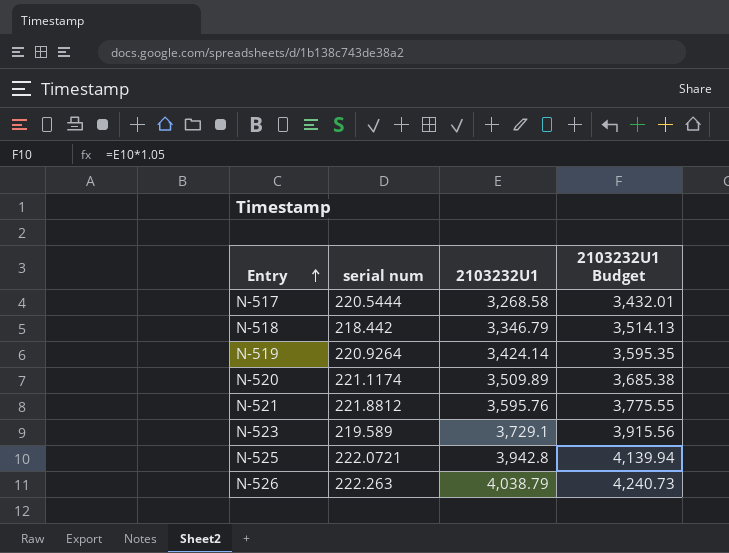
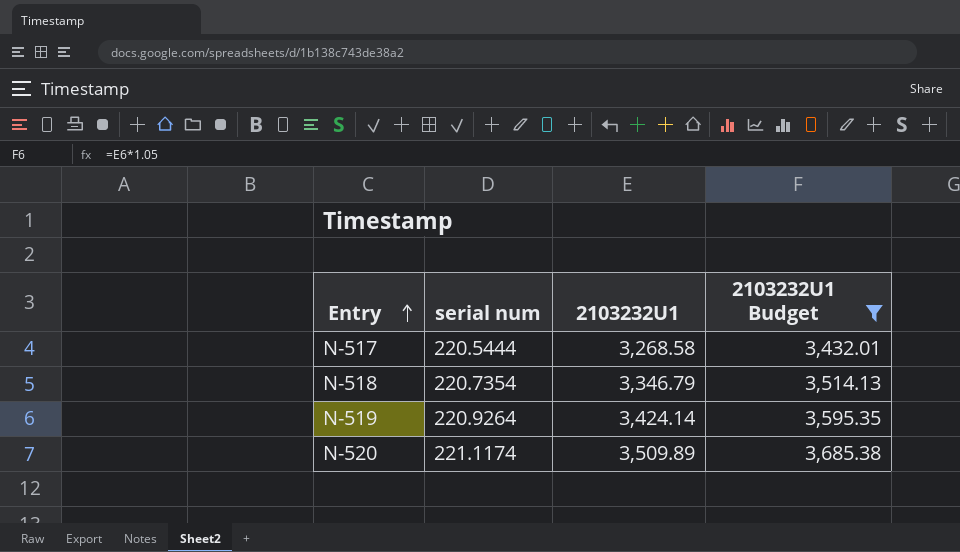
filter: none -> 2103232U1 Budget <= 3,685.38
N-518 | serial num: 218.442 -> 220.7354

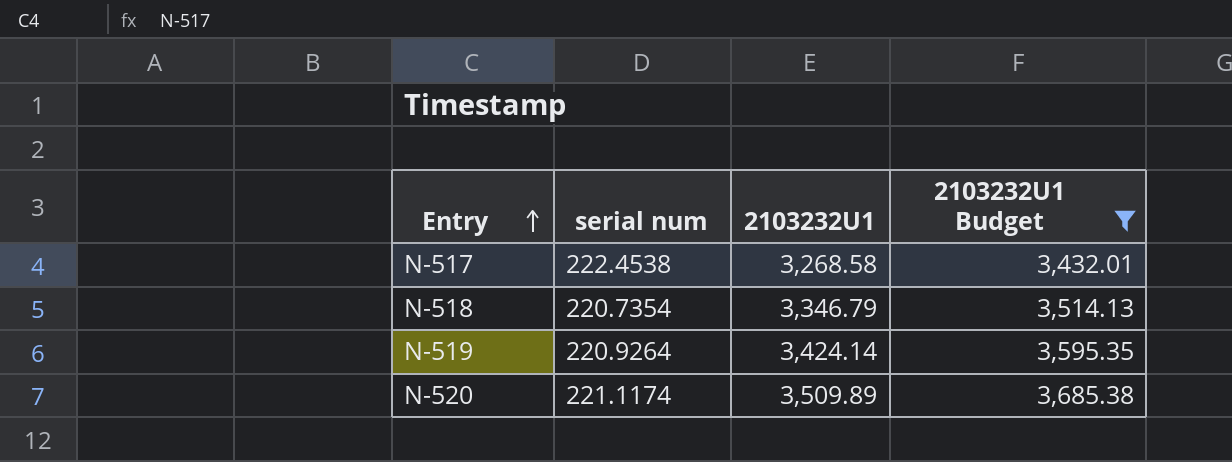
N-517 | serial num: 220.5444 -> 222.4538

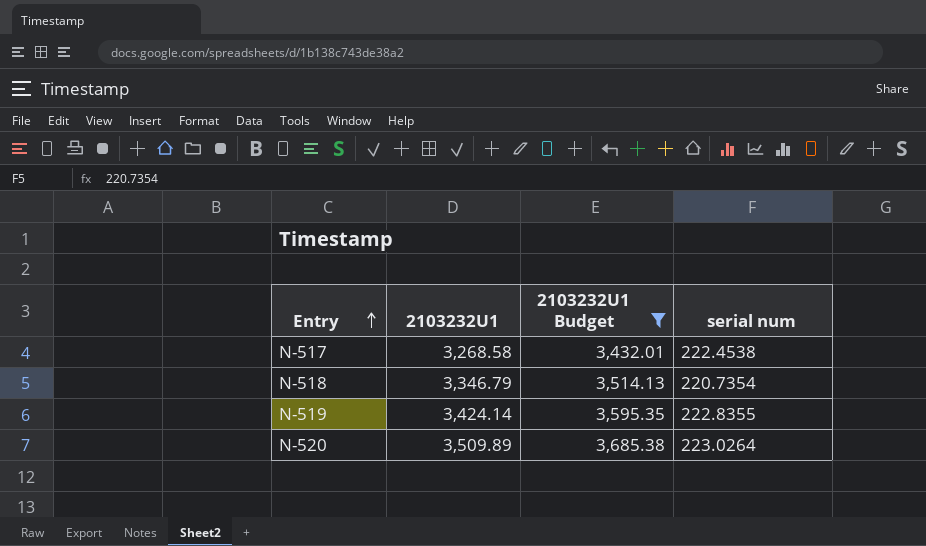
column serial num | position: 2 -> 4
N-519 | serial num: 220.9264 -> 222.8355
N-520 | serial num: 221.1174 -> 223.0264

